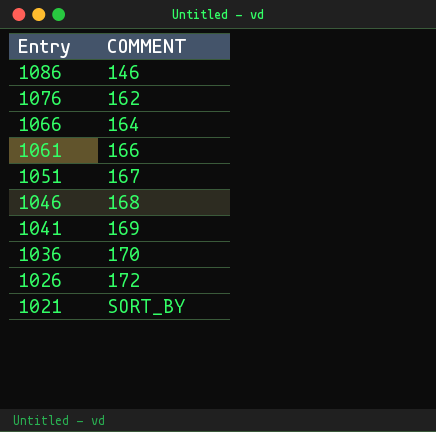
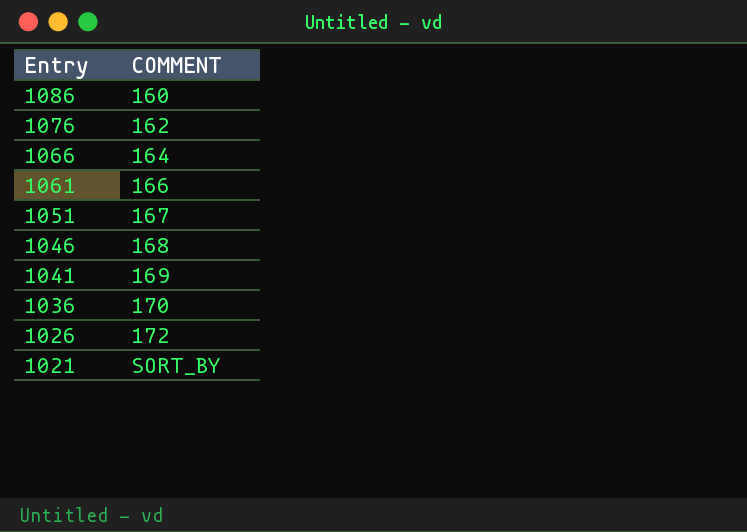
1086 | COMMENT: 146 -> 160

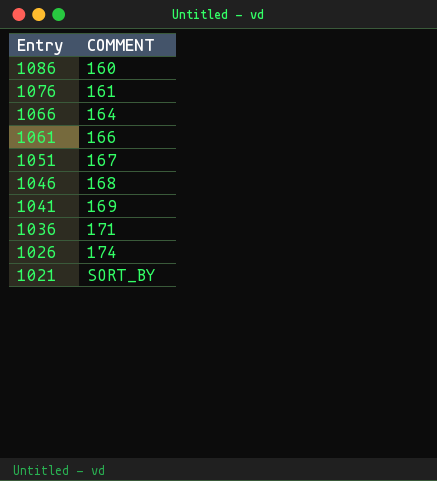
1076 | COMMENT: 162 -> 161
1036 | COMMENT: 170 -> 171
1026 | COMMENT: 172 -> 174

